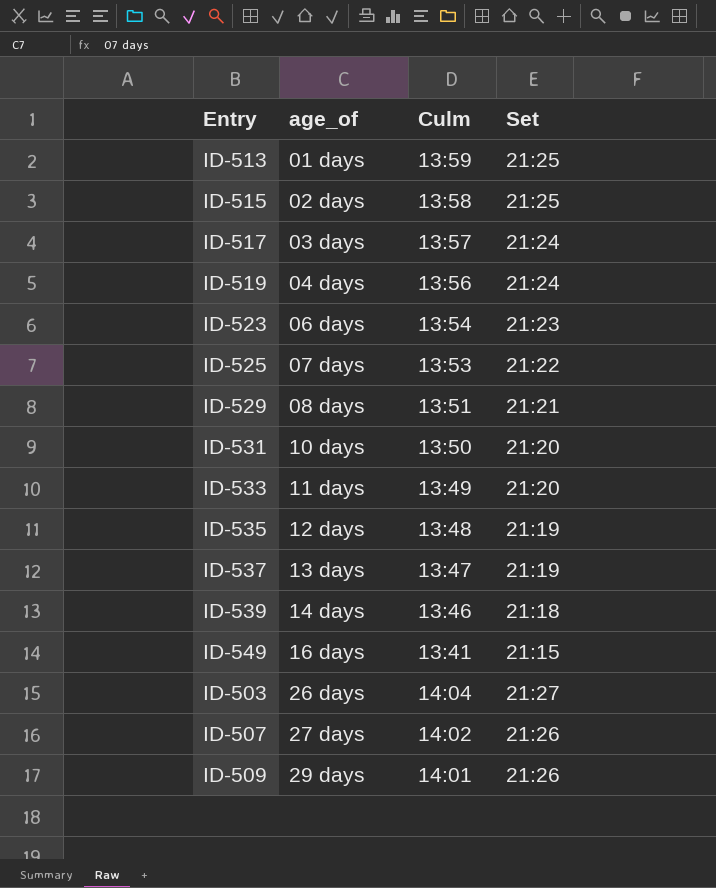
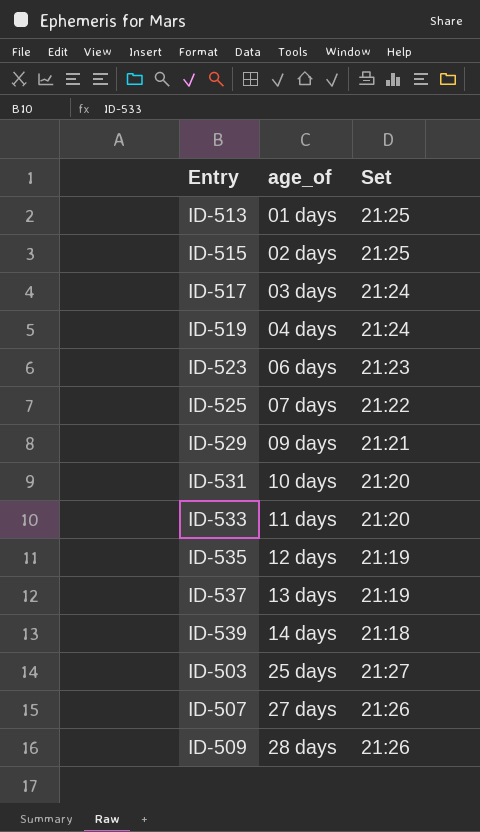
column Culm | position: 3 -> none
row ID-549: 16 days | 13:41 | 21:15 -> none
ID-529 | age_of: 08 days -> 09 days
ID-503 | age_of: 26 days -> 25 days
ID-509 | age_of: 29 days -> 28 days

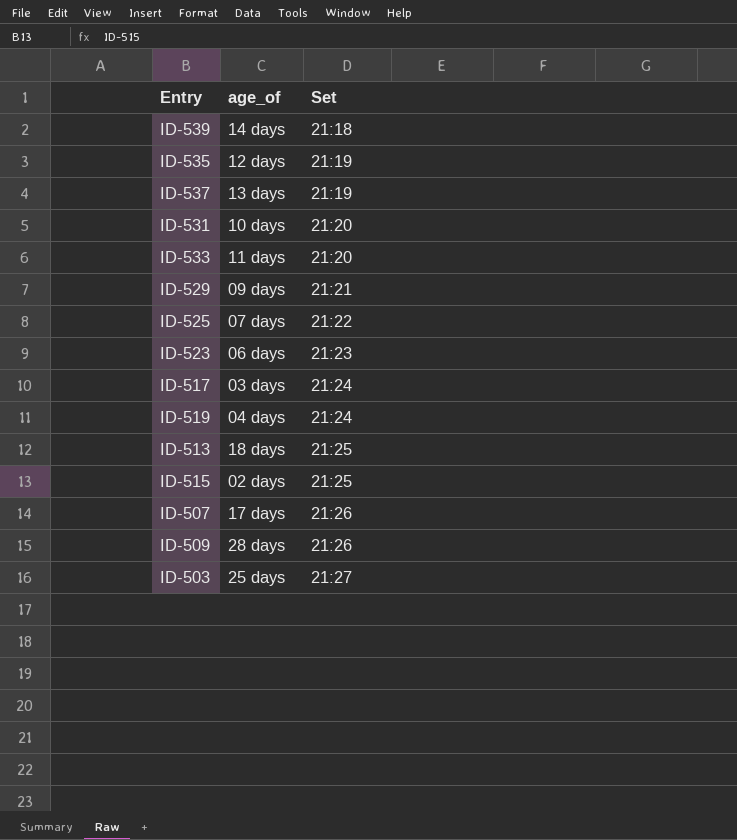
row order: age_of ascending -> Set ascending
ID-513 | age_of: 01 days -> 18 days
ID-507 | age_of: 27 days -> 17 days

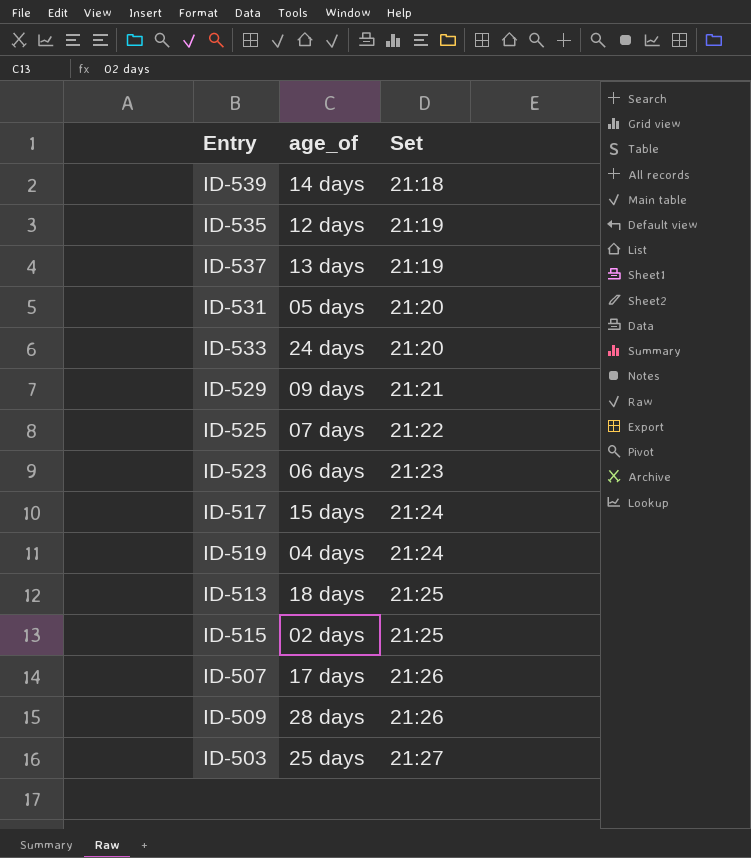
ID-531 | age_of: 10 days -> 05 days
ID-533 | age_of: 11 days -> 24 days
ID-517 | age_of: 03 days -> 15 days

